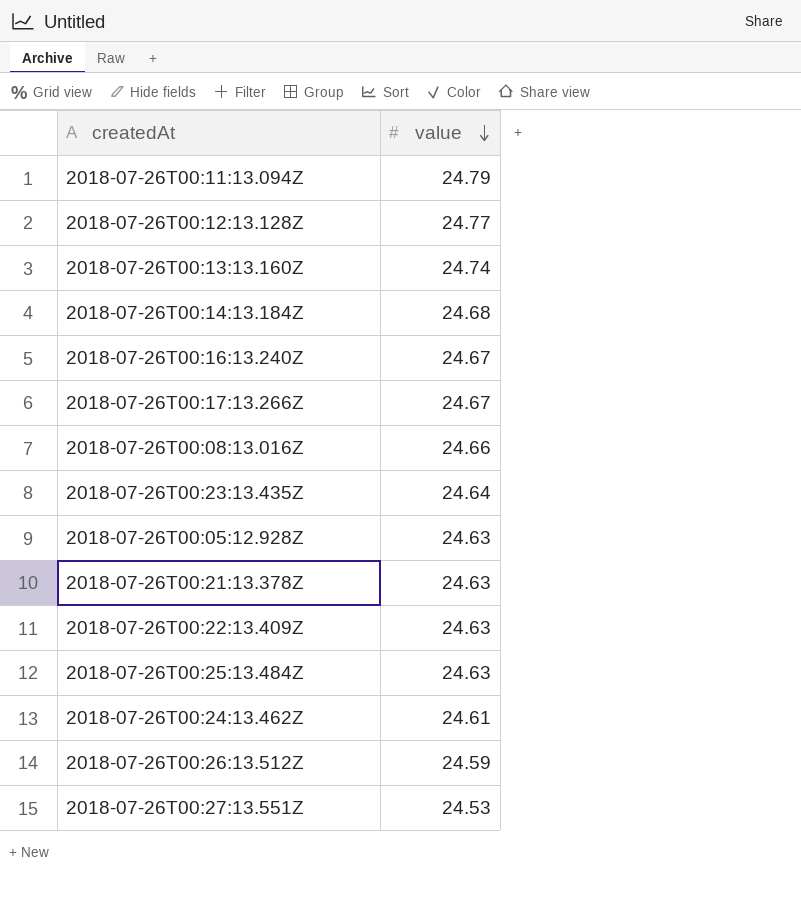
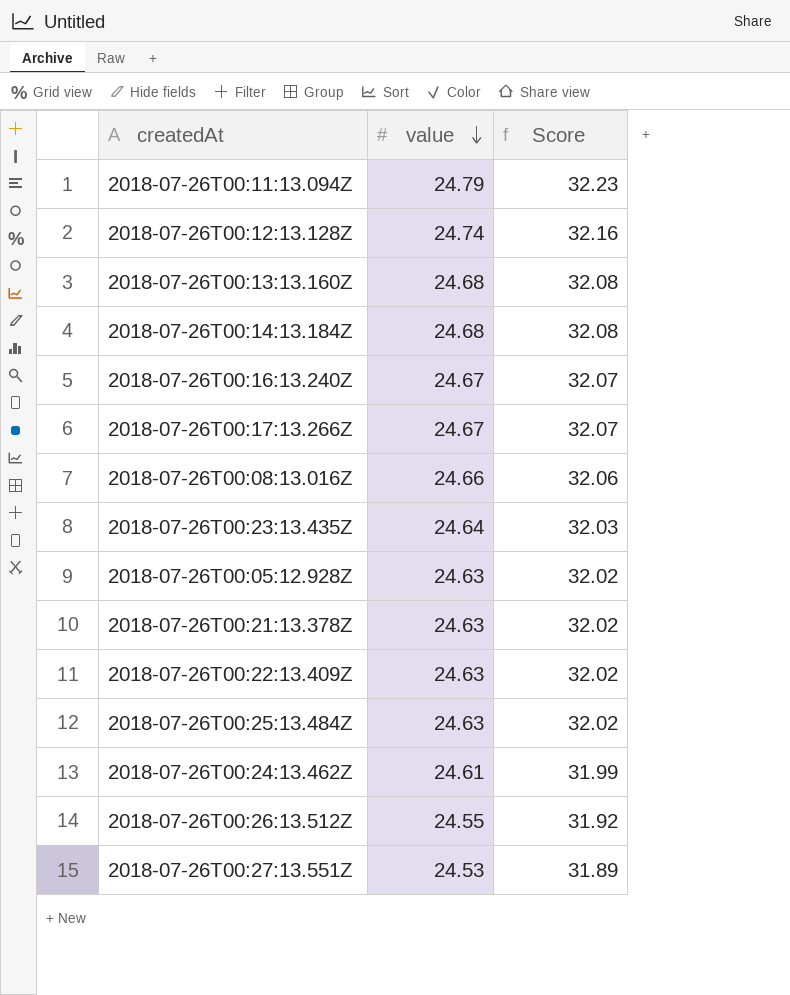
column Score | formula: none -> [value] * 1.3
2018-07-26T00:12:13.128Z | value: 24.77 -> 24.74
2018-07-26T00:13:13.160Z | value: 24.74 -> 24.68
2018-07-26T00:26:13.512Z | value: 24.59 -> 24.55

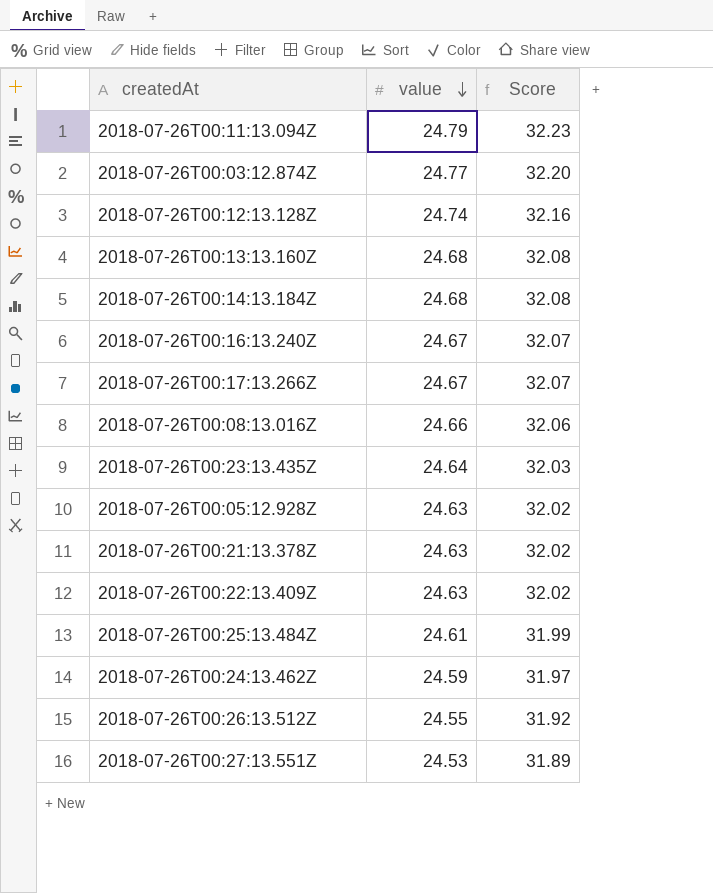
row 2018-07-26T00:03:12.874Z: none -> 24.77 | 32.20
2018-07-26T00:25:13.484Z | value: 24.63 -> 24.61
2018-07-26T00:25:13.484Z | Score: 32.02 -> 31.99
2018-07-26T00:24:13.462Z | value: 24.61 -> 24.59
2018-07-26T00:24:13.462Z | Score: 31.99 -> 31.97

